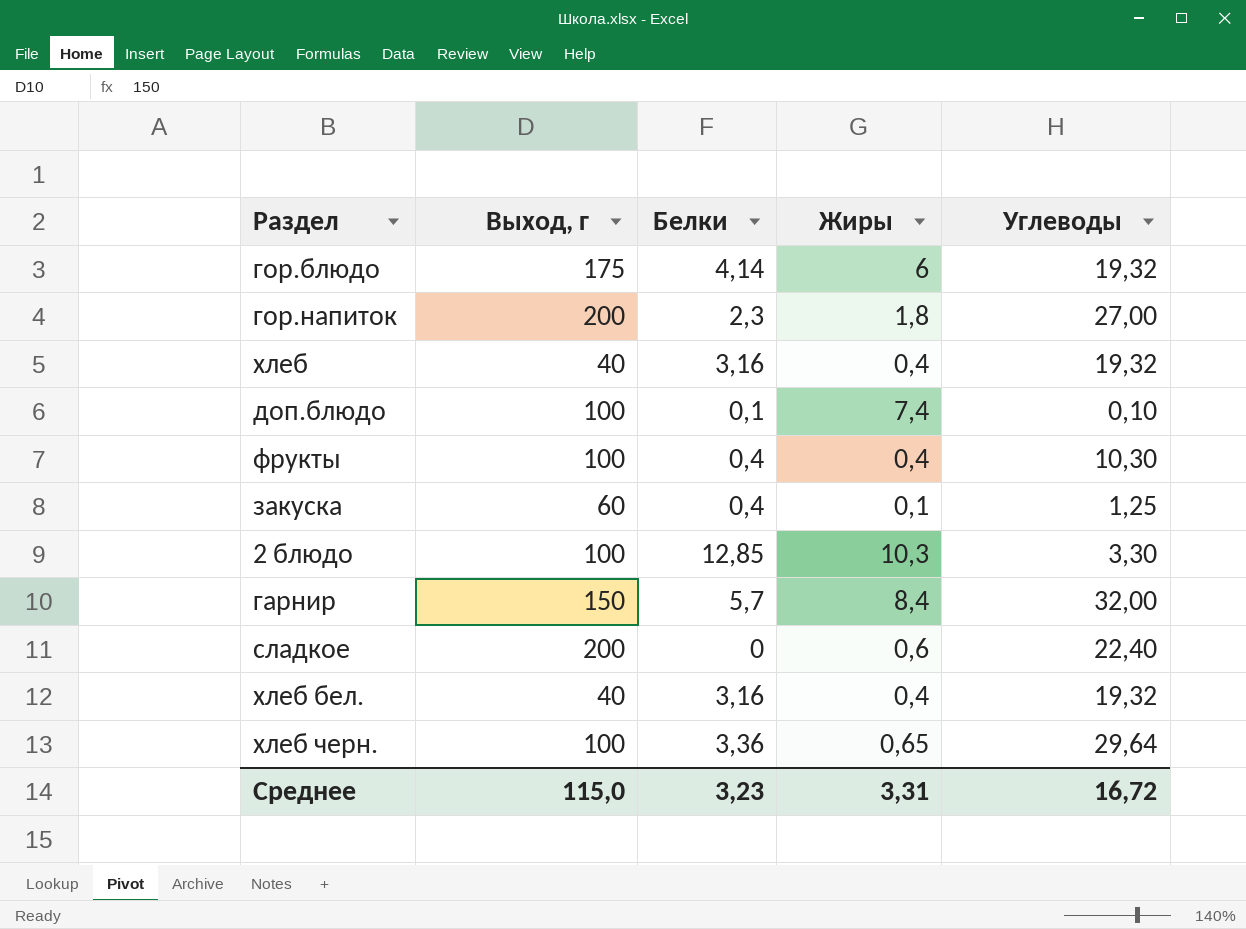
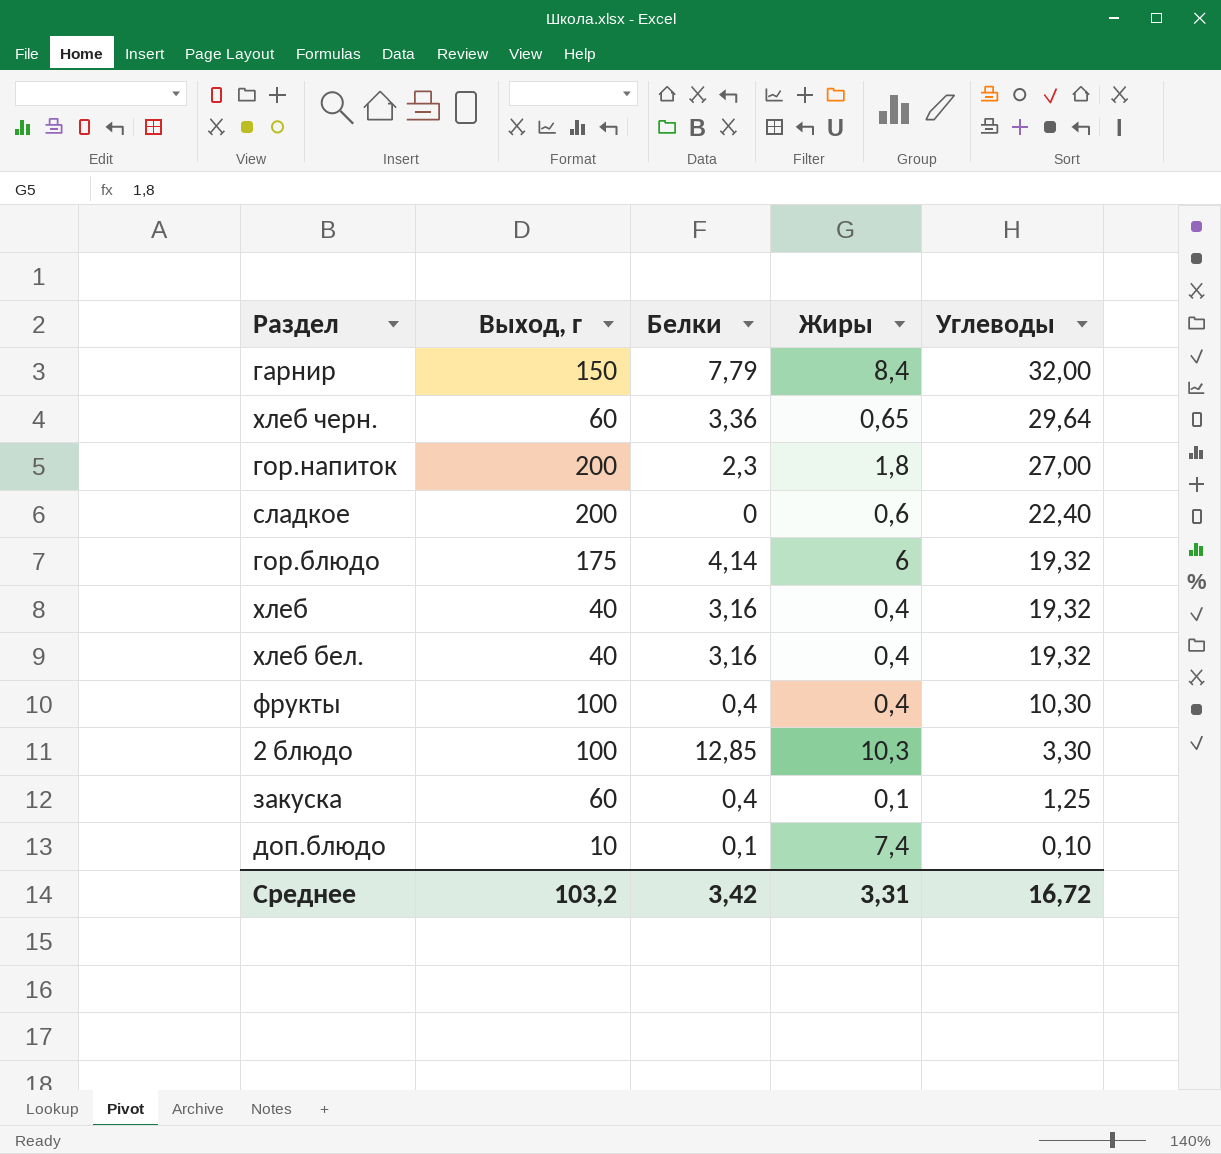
row order: none -> Углеводы descending
гарнир | Белки: 5,7 -> 7,79
хлеб черн. | Выход, г: 100 -> 60
доп.блюдо | Выход, г: 100 -> 10
Среднее | Выход, г: 115,0 -> 103,2
Среднее | Белки: 3,23 -> 3,42

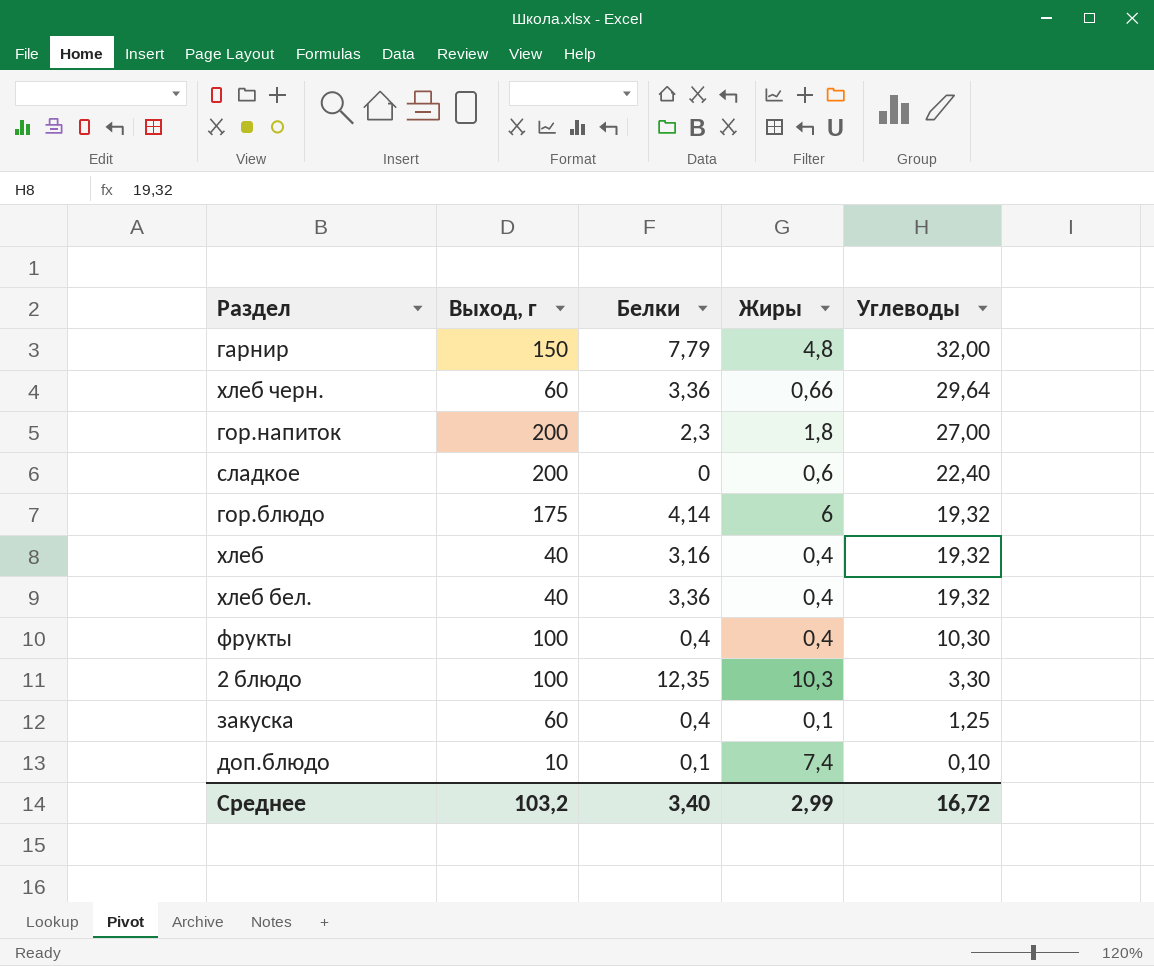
гарнир | Жиры: 8,4 -> 4,8
хлеб черн. | Жиры: 0,65 -> 0,66
хлеб бел. | Белки: 3,16 -> 3,36
2 блюдо | Белки: 12,85 -> 12,35
Среднее | Белки: 3,42 -> 3,40
Среднее | Жиры: 3,31 -> 2,99

